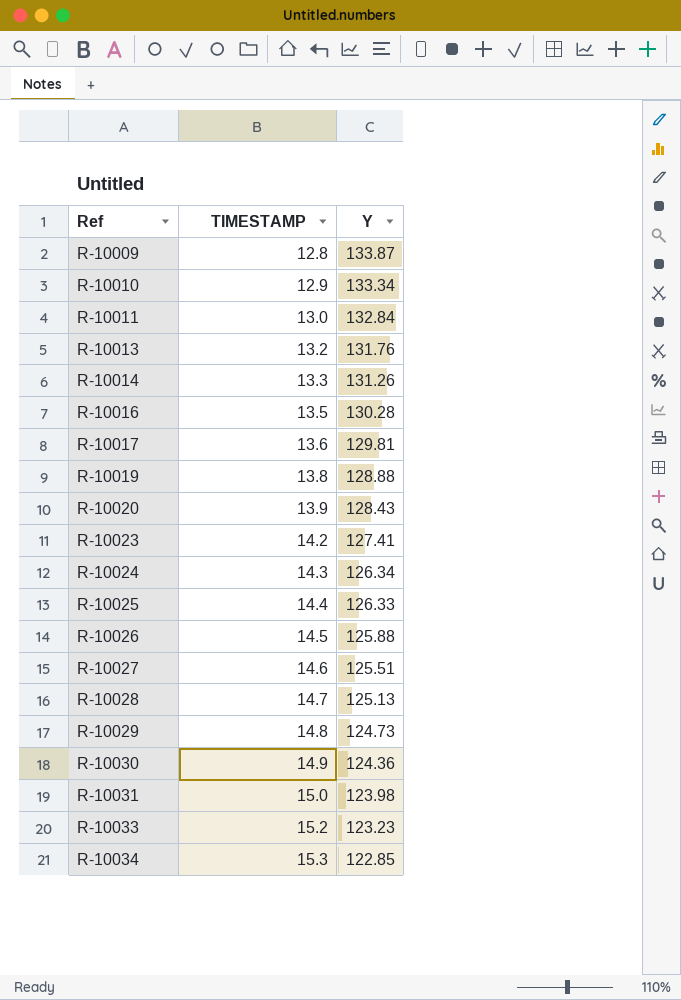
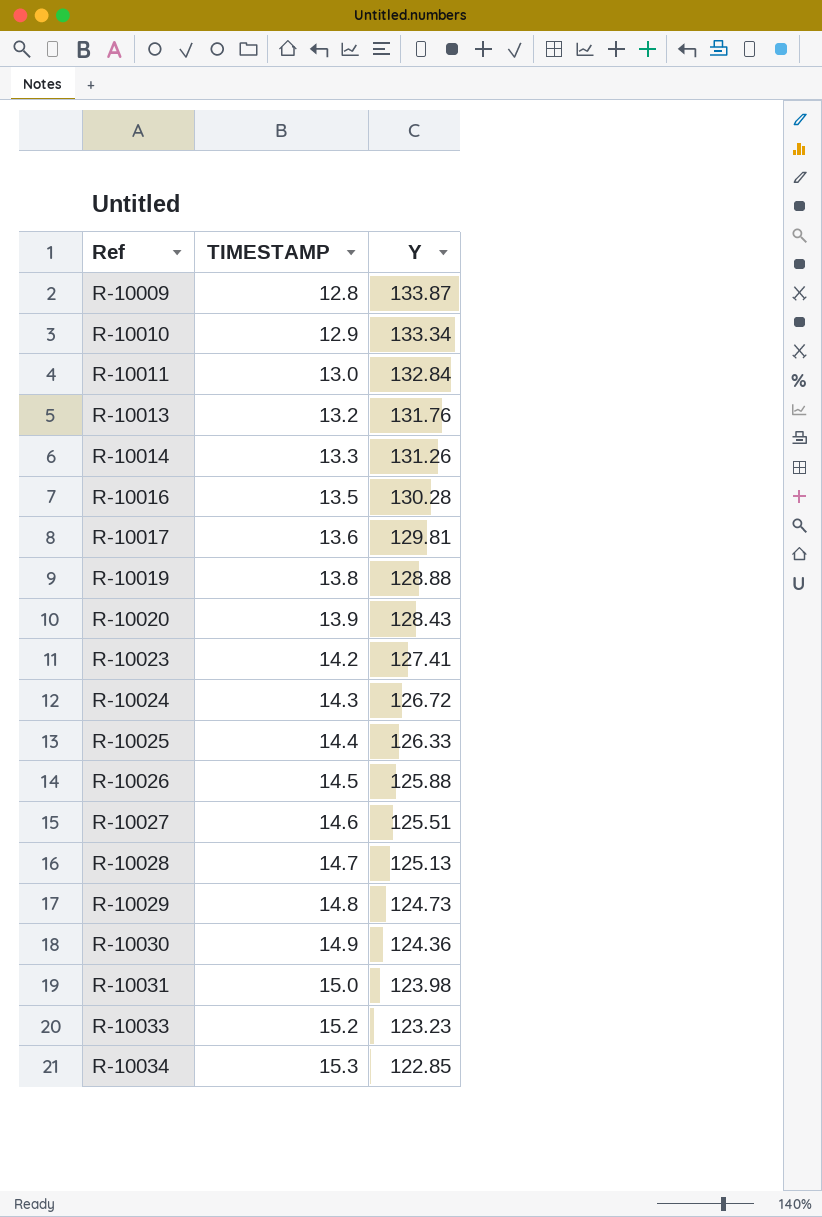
R-10024 | Y: 126.34 -> 126.72

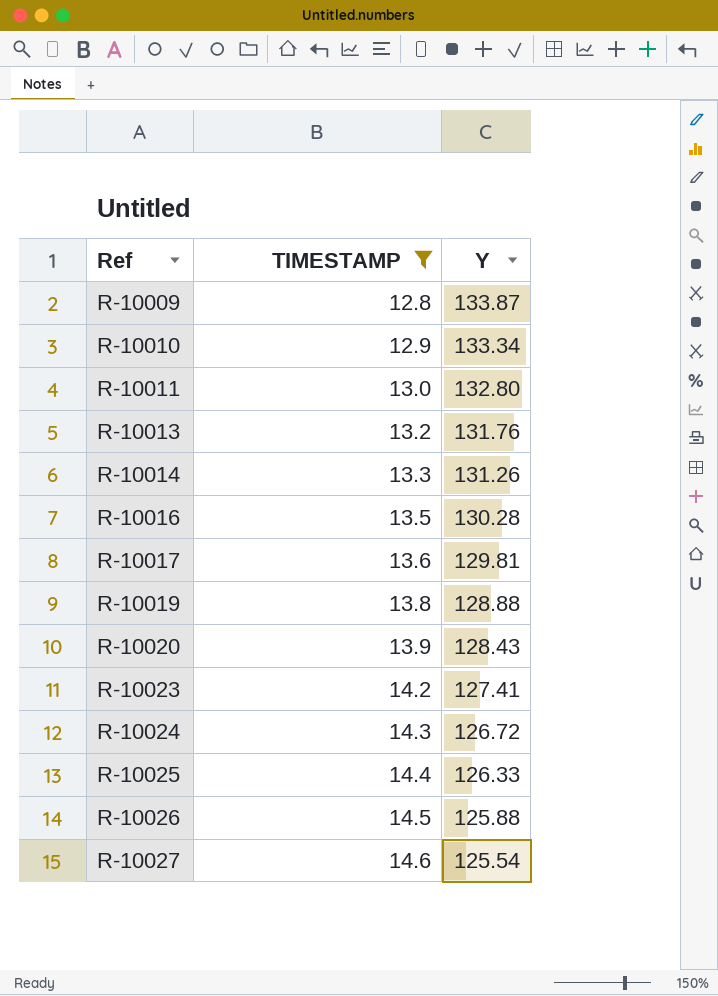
filter: none -> TIMESTAMP <= 14.6
R-10011 | Y: 132.84 -> 132.80
R-10027 | Y: 125.51 -> 125.54

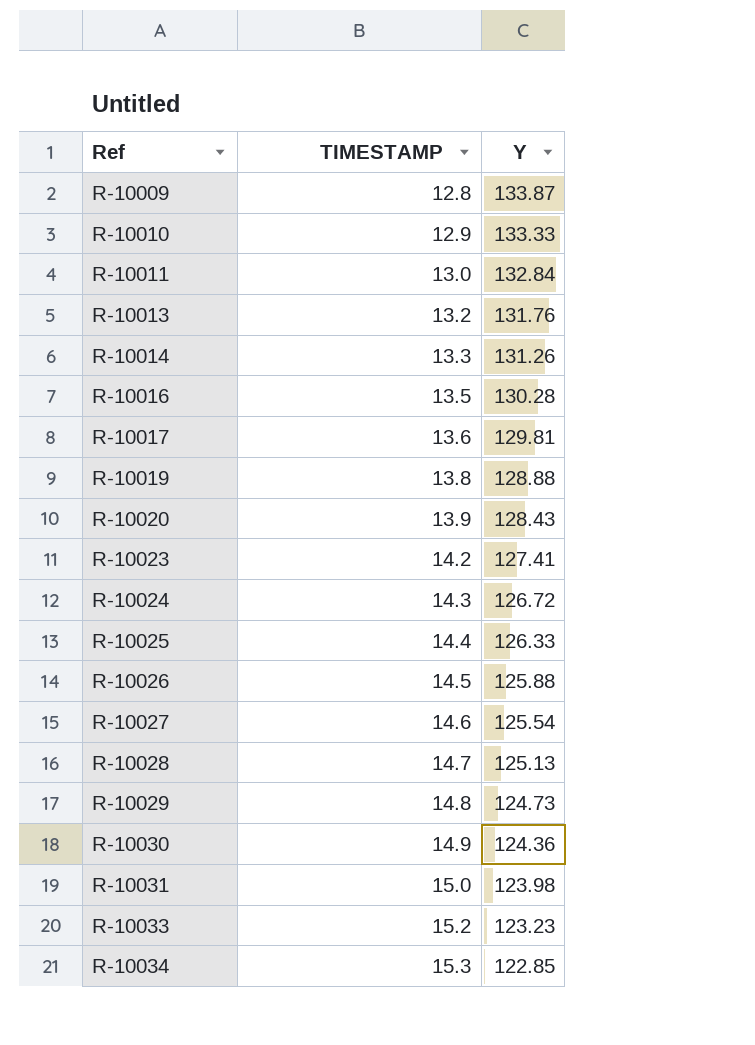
filter: TIMESTAMP <= 14.6 -> none
R-10010 | Y: 133.34 -> 133.33
R-10011 | Y: 132.80 -> 132.84

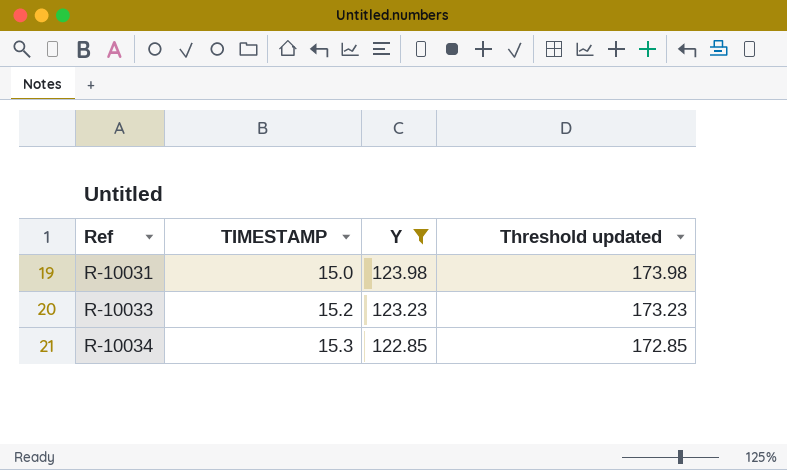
filter: none -> Y <= 123.98
column Threshold updated | formula: none -> [Y] + 50

